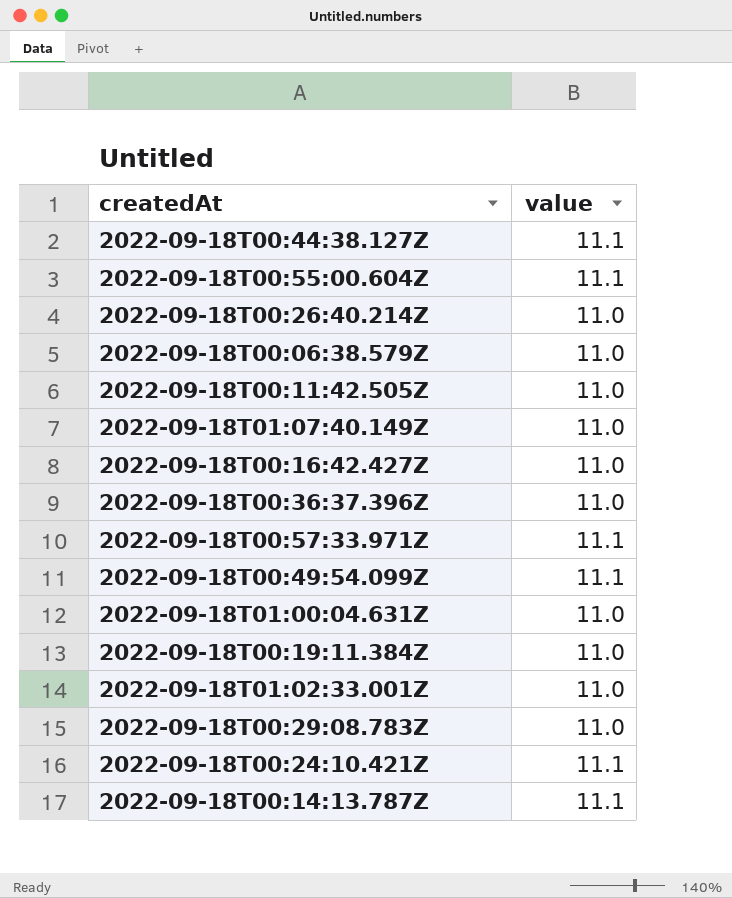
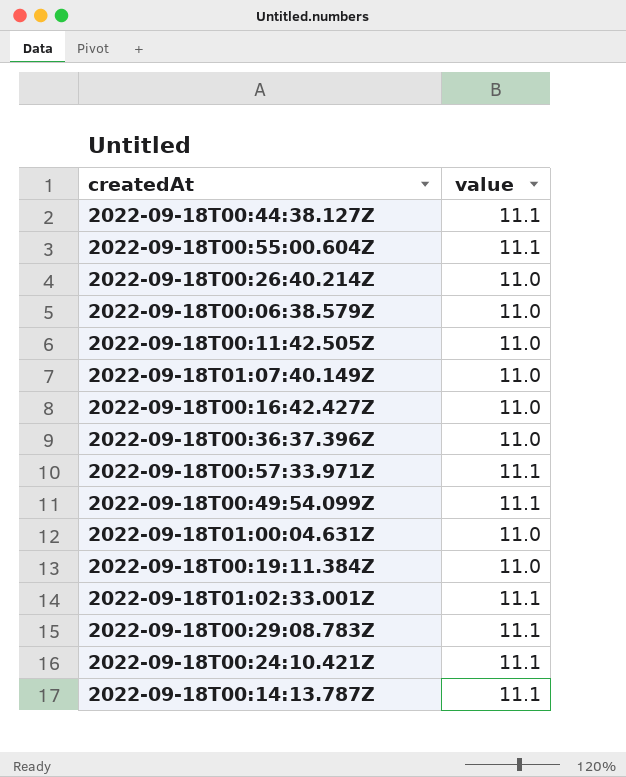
2022-09-18T01:02:33.001Z | value: 11.0 -> 11.1
2022-09-18T00:29:08.783Z | value: 11.0 -> 11.1

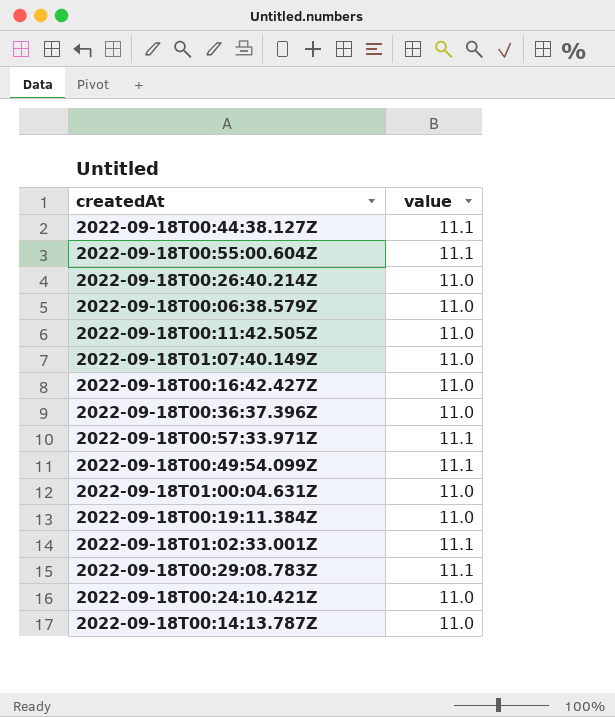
2022-09-18T00:24:10.421Z | value: 11.1 -> 11.0
2022-09-18T00:14:13.787Z | value: 11.1 -> 11.0

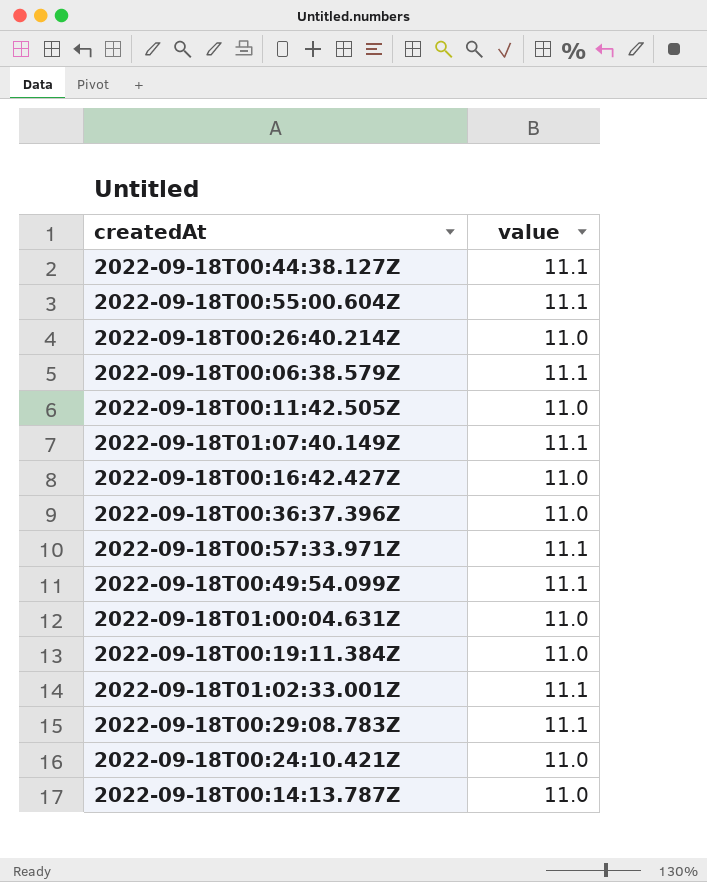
2022-09-18T00:06:38.579Z | value: 11.0 -> 11.1
2022-09-18T01:07:40.149Z | value: 11.0 -> 11.1

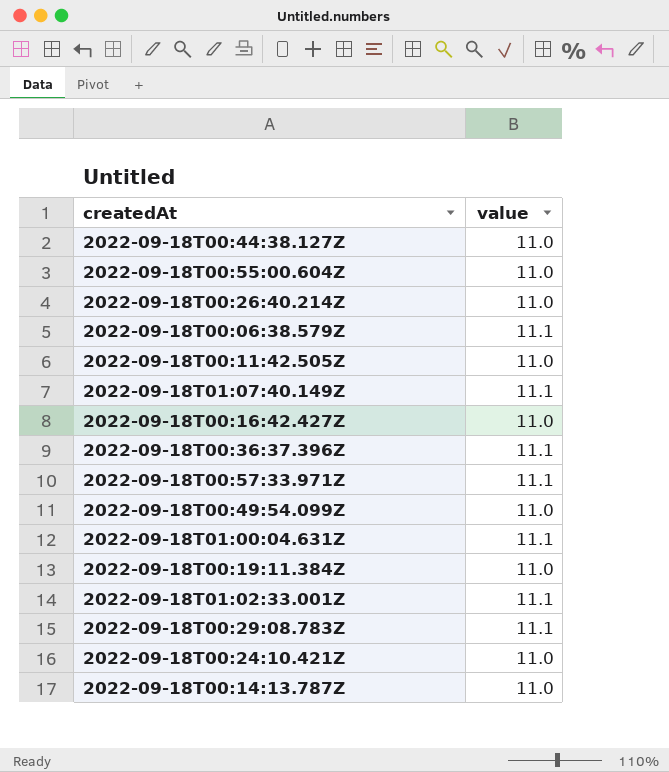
2022-09-18T00:44:38.127Z | value: 11.1 -> 11.0
2022-09-18T00:55:00.604Z | value: 11.1 -> 11.0
2022-09-18T00:36:37.396Z | value: 11.0 -> 11.1
2022-09-18T00:49:54.099Z | value: 11.1 -> 11.0
2022-09-18T01:00:04.631Z | value: 11.0 -> 11.1

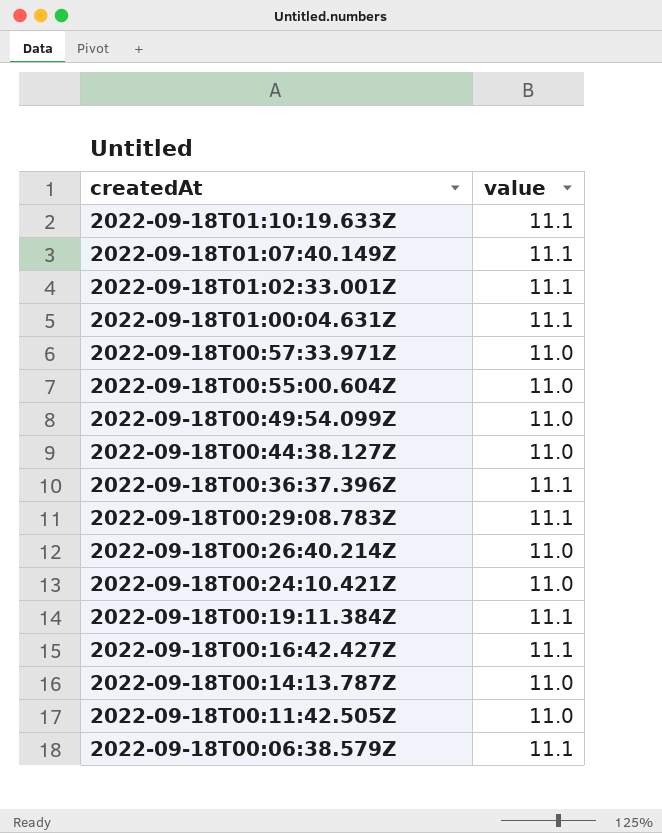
row order: none -> createdAt descending
row 2022-09-18T01:10:19.633Z: none -> 11.1
2022-09-18T00:57:33.971Z | value: 11.1 -> 11.0
2022-09-18T00:19:11.384Z | value: 11.0 -> 11.1
2022-09-18T00:16:42.427Z | value: 11.0 -> 11.1

